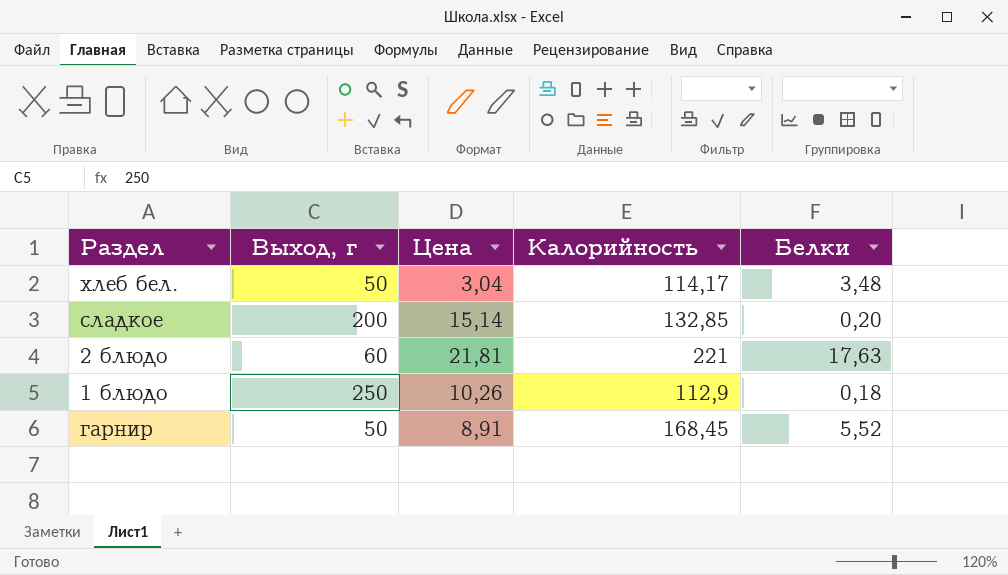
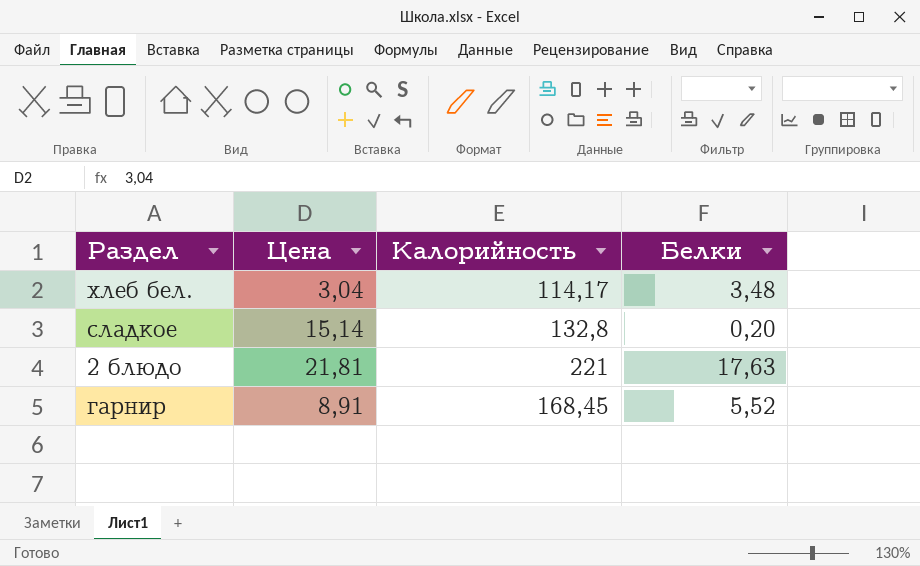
column Выход, г | position: 2 -> none
row 1 блюдо: 250 | 10,26 | 112,9 | 0,18 -> none
сладкое | Калорийность: 132,85 -> 132,8

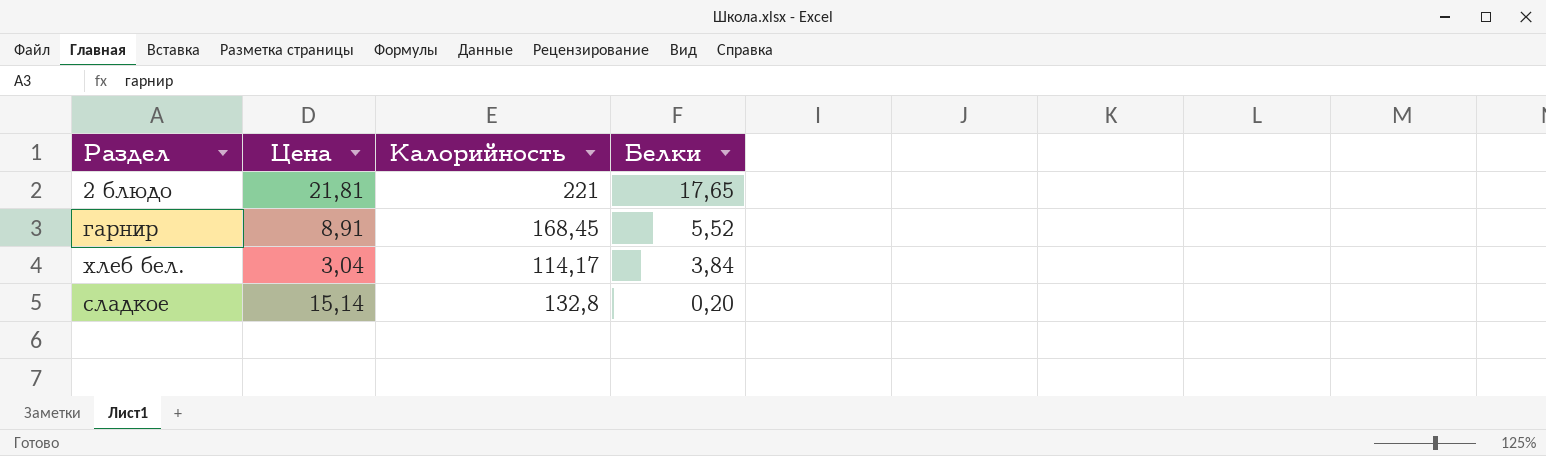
row order: none -> Белки descending
2 блюдо | Белки: 17,63 -> 17,65
хлеб бел. | Белки: 3,48 -> 3,84

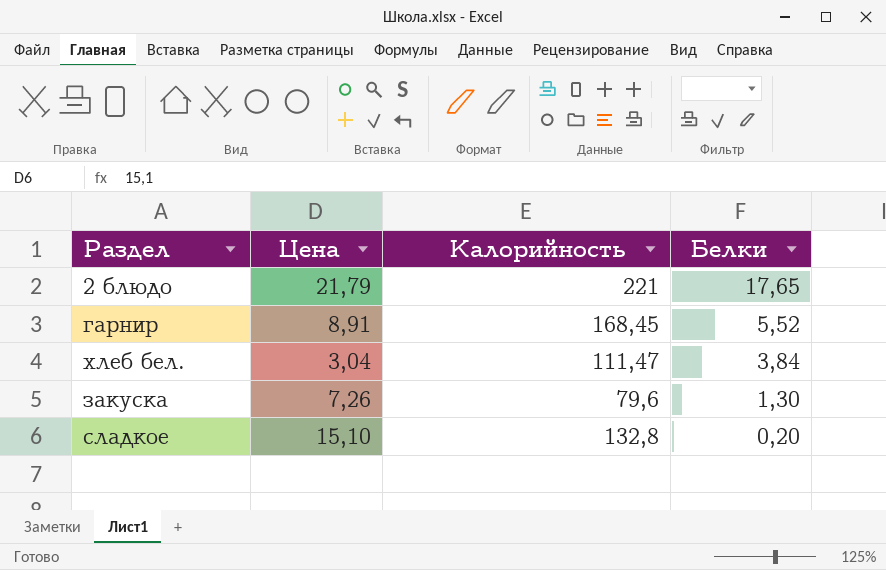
2 блюдо | Цена: 21,81 -> 21,79
хлеб бел. | Калорийность: 114,17 -> 111,47
row закуска: none -> 7,26 | 79,6 | 1,30
сладкое | Цена: 15,14 -> 15,10

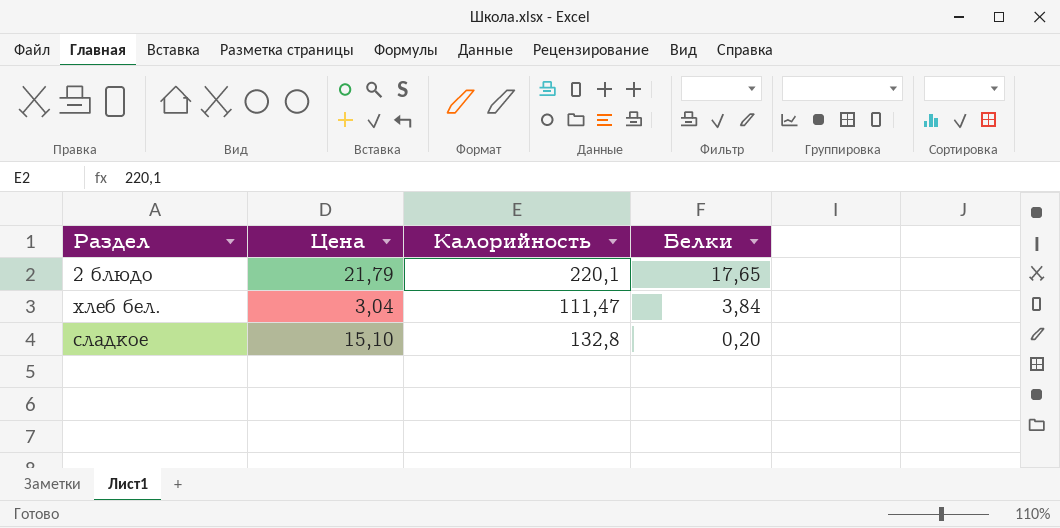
row гарнир: 8,91 | 168,45 | 5,52 -> none
row закуска: 7,26 | 79,6 | 1,30 -> none
2 блюдо | Калорийность: 221 -> 220,1

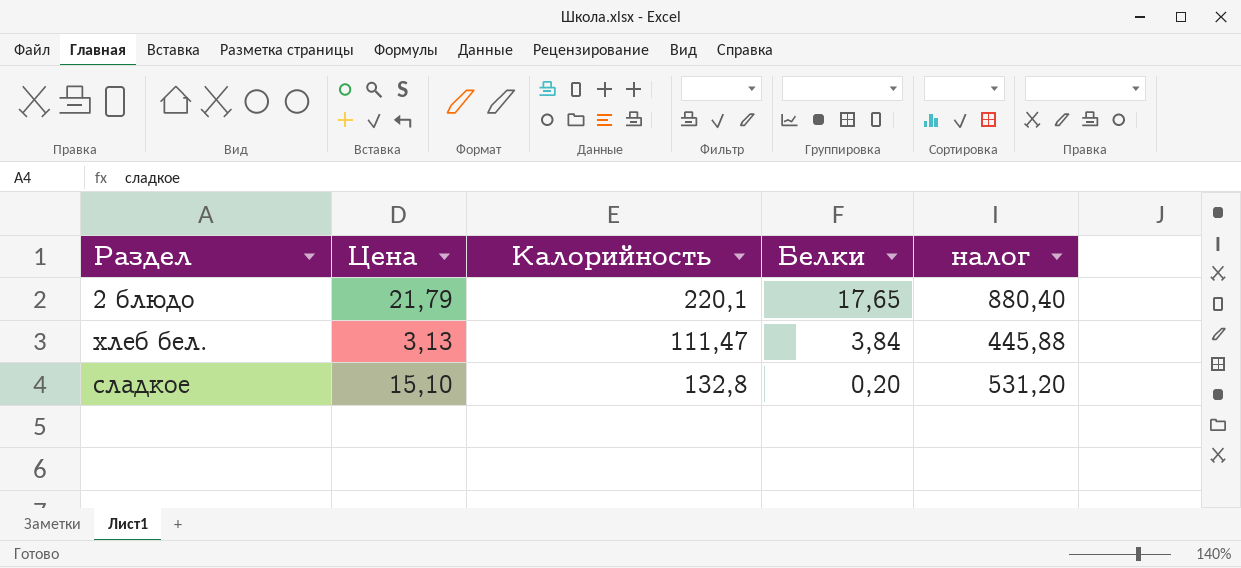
column налог | formula: none -> [Калорийность] * 4
хлеб бел. | Цена: 3,04 -> 3,13

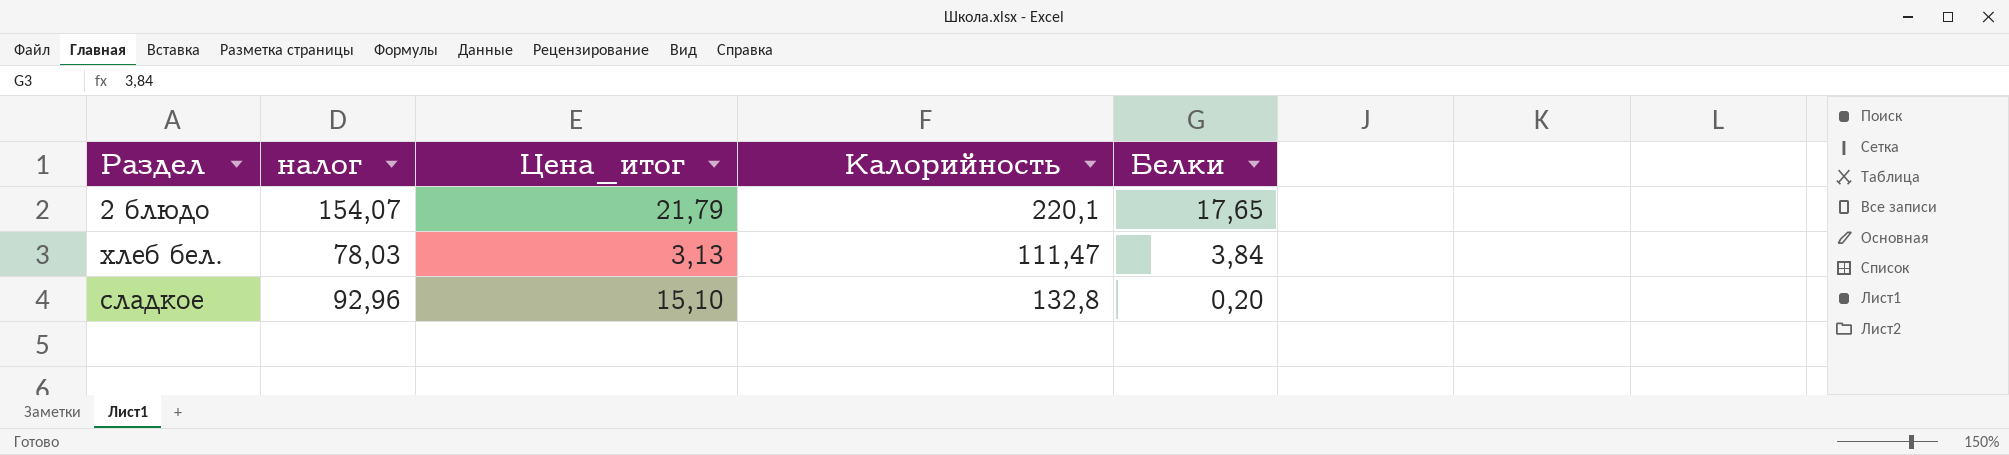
column налог | formula: [Калорийность] * 4 -> [Калорийность] * 0,7
column налог | position: 5 -> 2
column name: Цена -> Цена_итог

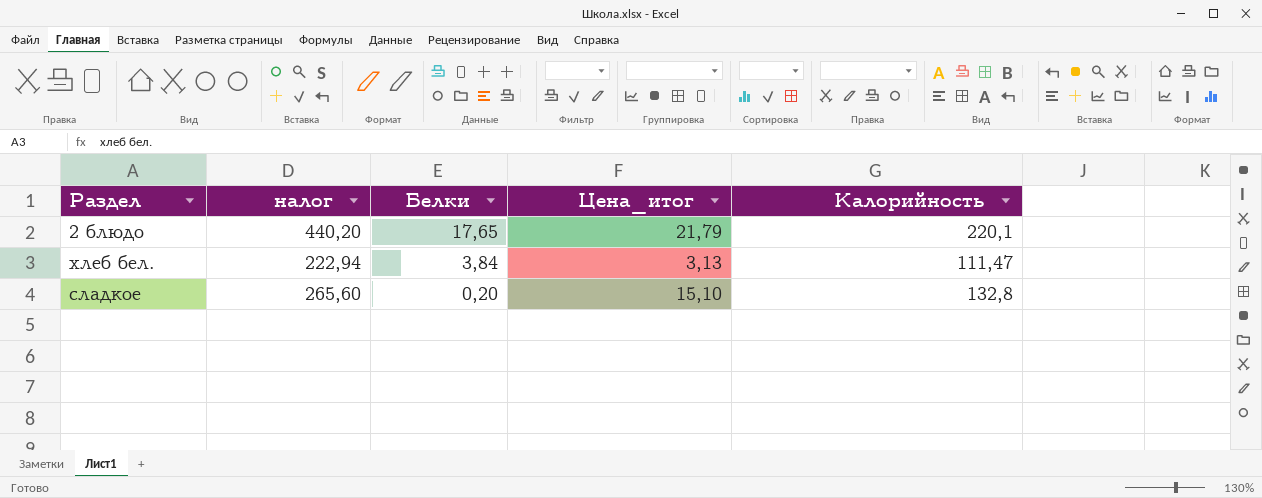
column налог | formula: [Калорийность] * 0,7 -> [Калорийность] * 2
column Белки | position: 5 -> 3

